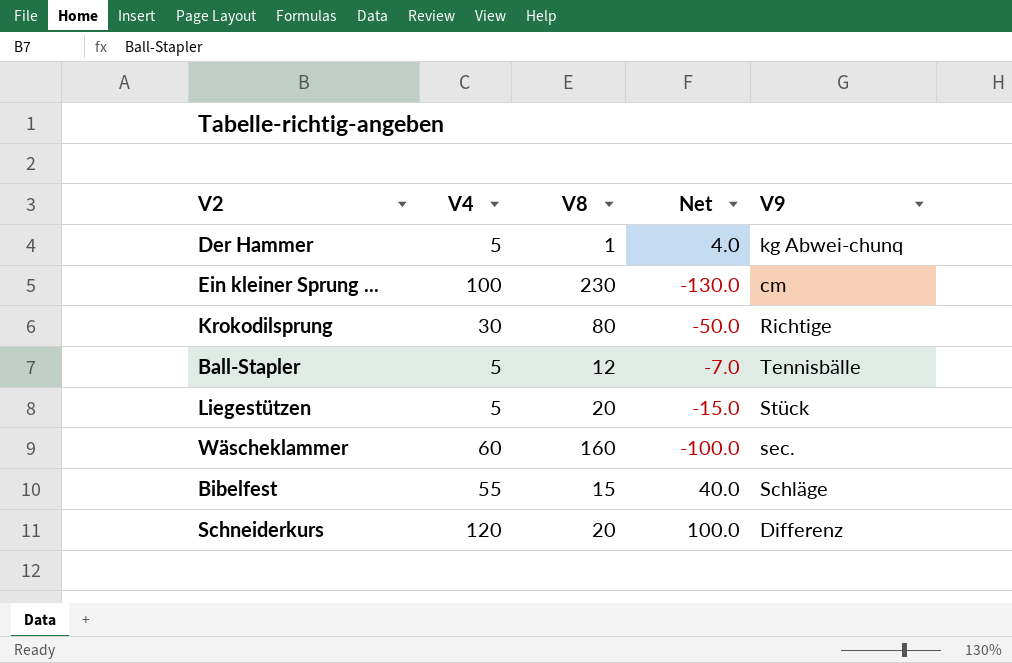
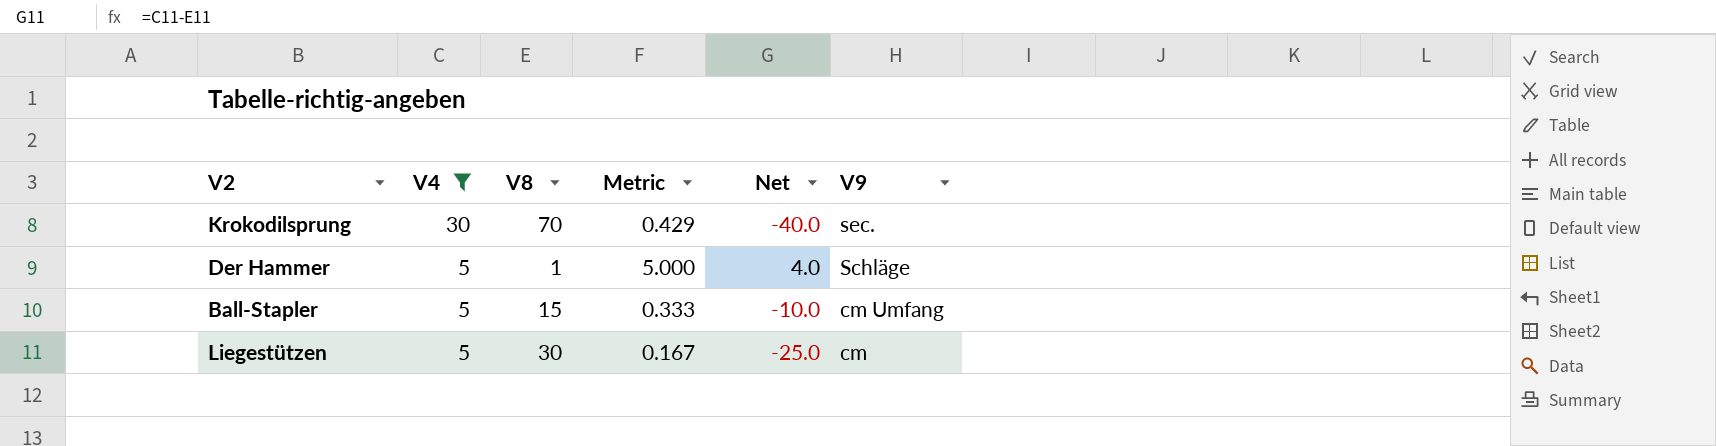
filter: none -> V4 <= 30
row order: none -> V4 descending
column Metric | formula: none -> [V4] / [V8]
Krokodilsprung | V8: 80 -> 70
Krokodilsprung | Net: -50.0 -> -40.0
Krokodilsprung | V9: Richtige -> sec.
Der Hammer | V9: kg Abwei-chunq -> Schläge
Ball-Stapler | V8: 12 -> 15
Ball-Stapler | Net: -7.0 -> -10.0
Ball-Stapler | V9: Tennisbälle -> cm Umfang
Liegestützen | V8: 20 -> 30
Liegestützen | Net: -15.0 -> -25.0
Liegestützen | V9: Stück -> cm

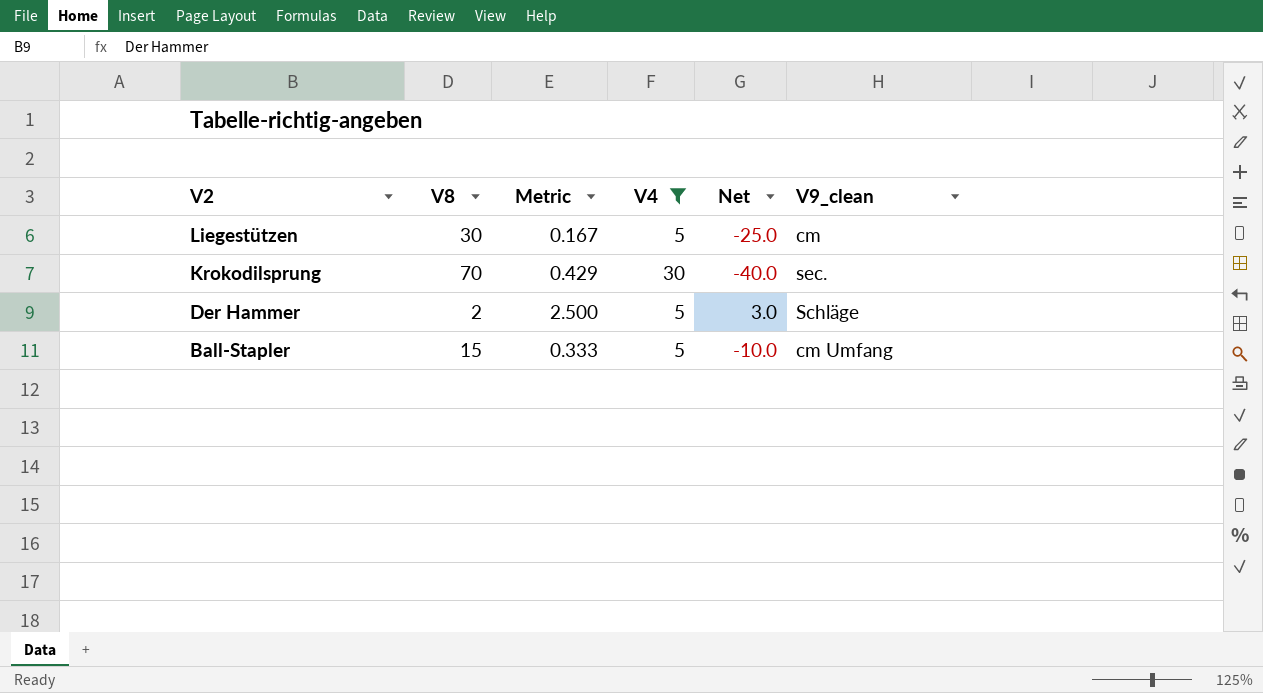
row order: V4 descending -> V2 descending
column V4 | position: 2 -> 4
column name: V9 -> V9_clean
Der Hammer | V8: 1 -> 2
Der Hammer | Metric: 5.000 -> 2.500
Der Hammer | Net: 4.0 -> 3.0

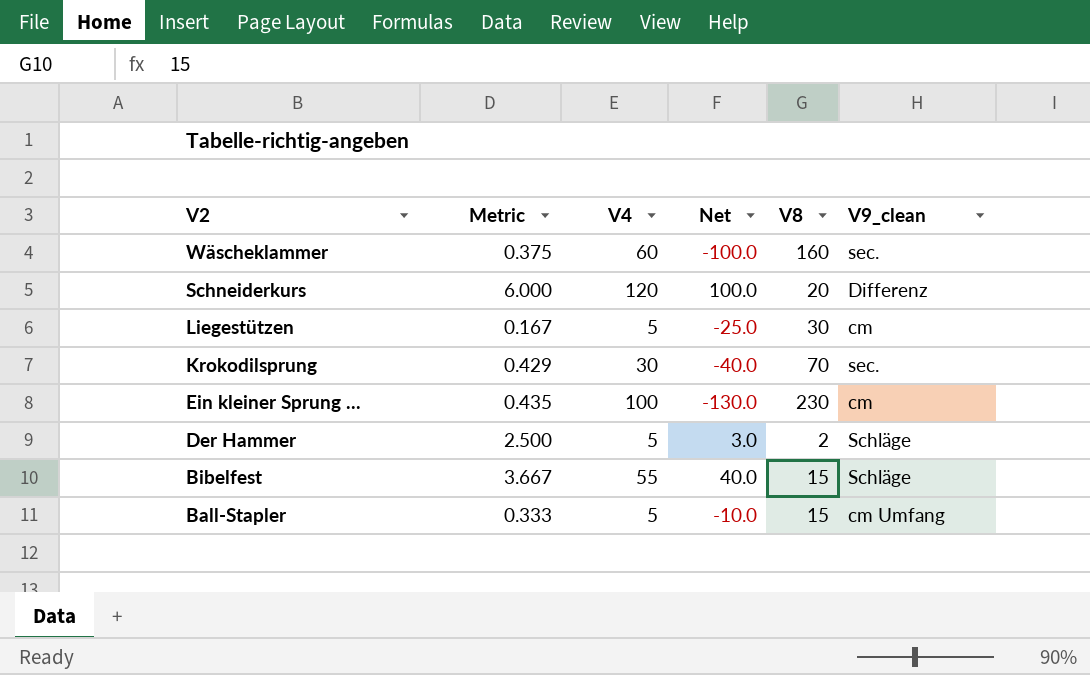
filter: V4 <= 30 -> none
column V8 | position: 2 -> 5

